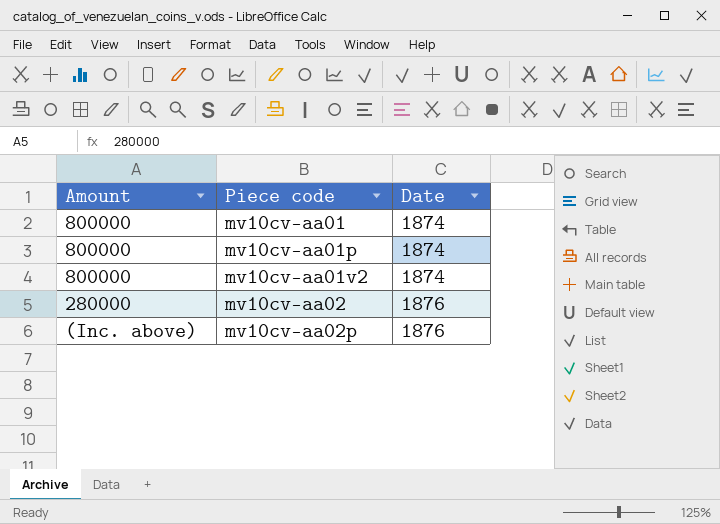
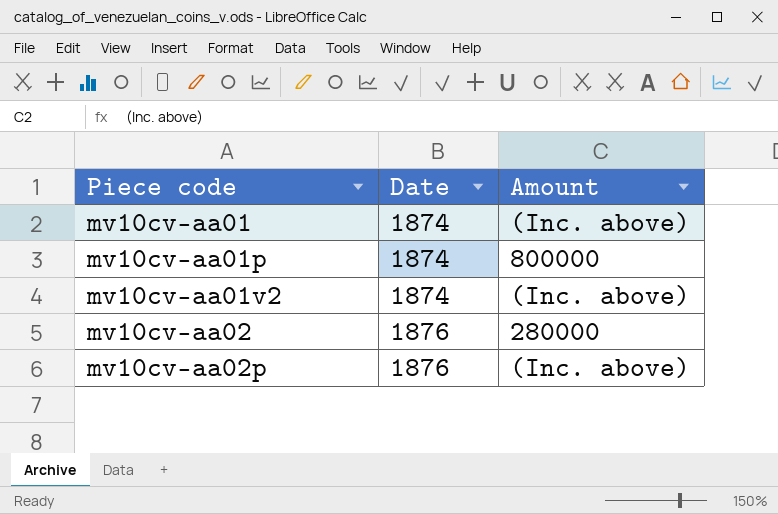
column Amount | position: 1 -> 3
mv10cv-aa01 | Amount: 800000 -> (Inc. above)
mv10cv-aa01v2 | Amount: 800000 -> (Inc. above)

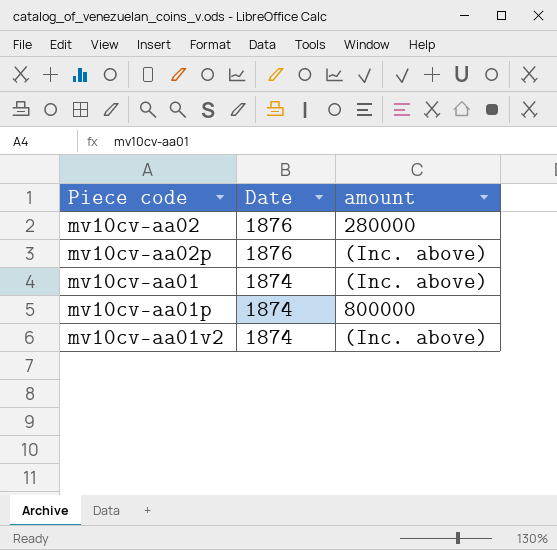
row order: Piece code ascending -> Date descending
column name: Amount -> amount

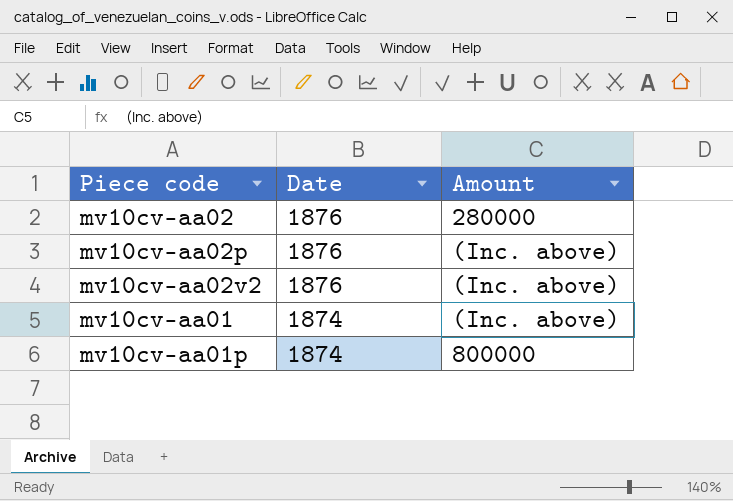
column name: amount -> Amount
row mv10cv-aa01v2: 1874 | (Inc. above) -> none
row mv10cv-aa02v2: none -> 1876 | (Inc. above)

